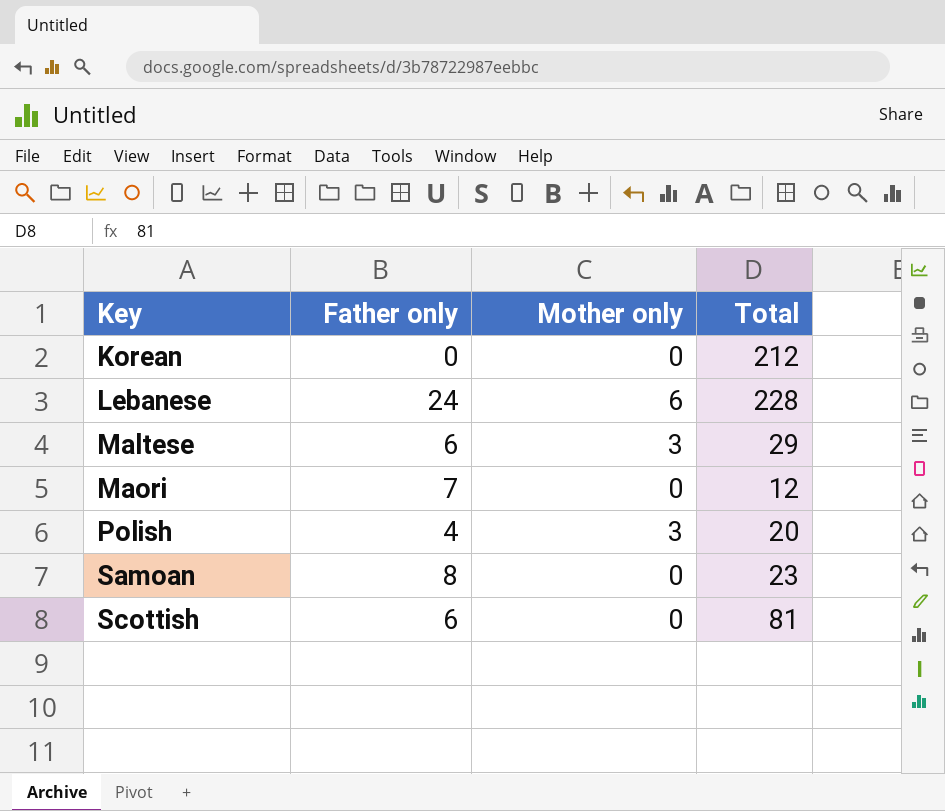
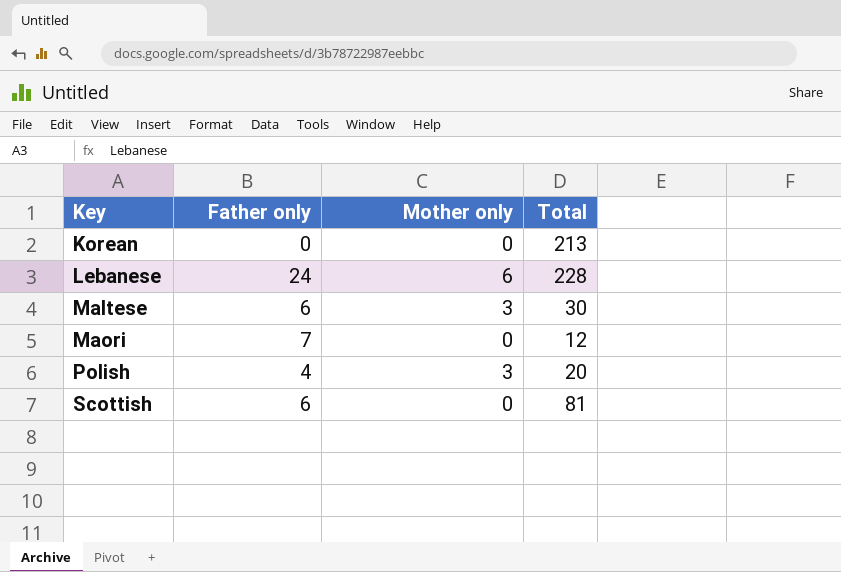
row Samoan: 8 | 0 | 23 -> none
Korean | Total: 212 -> 213
Maltese | Total: 29 -> 30

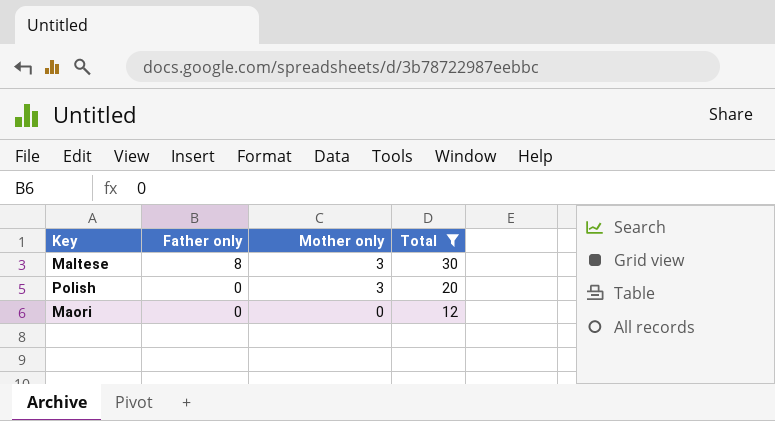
filter: none -> Total <= 30
row order: Key ascending -> Father only descending
Maltese | Father only: 6 -> 8
Polish | Father only: 4 -> 0
Maori | Father only: 7 -> 0

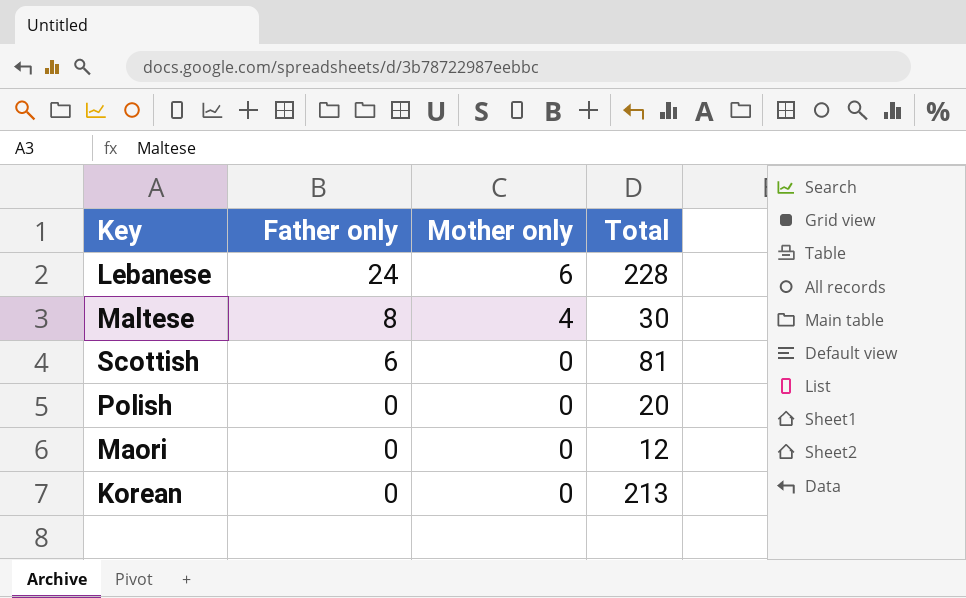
filter: Total <= 30 -> none
Maltese | Mother only: 3 -> 4
Polish | Mother only: 3 -> 0

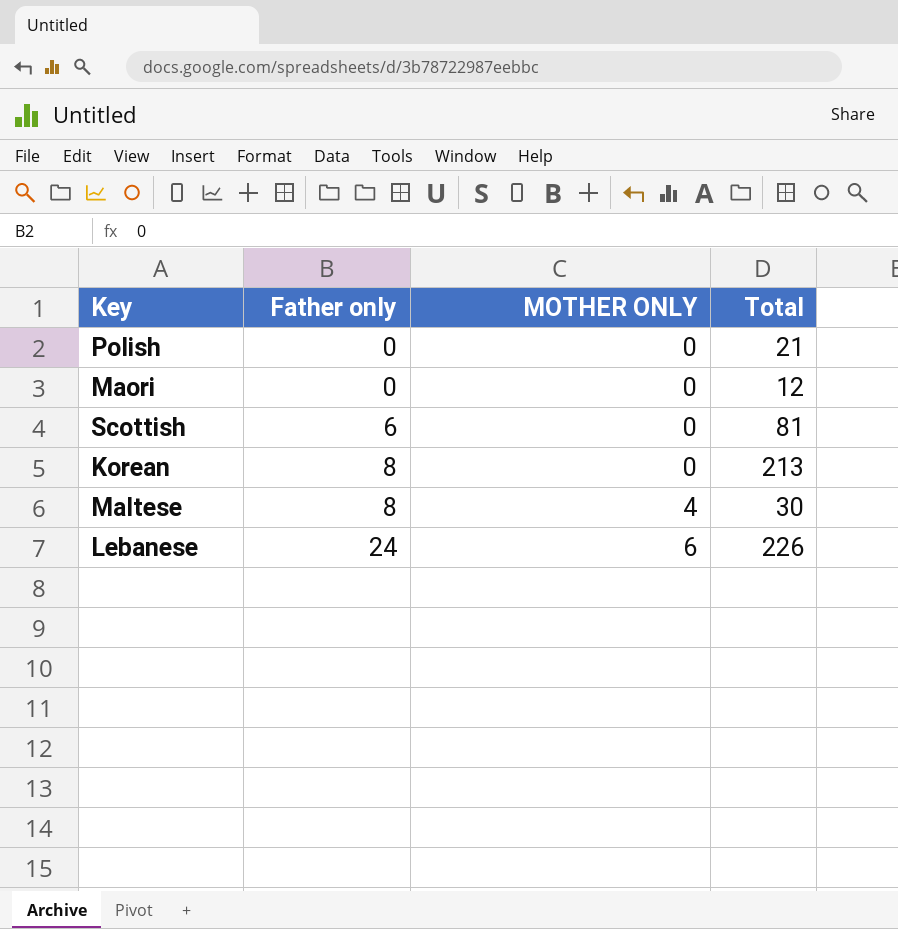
row order: Father only descending -> Father only ascending
column name: Mother only -> MOTHER ONLY
Polish | Total: 20 -> 21
Korean | Father only: 0 -> 8
Lebanese | Total: 228 -> 226

